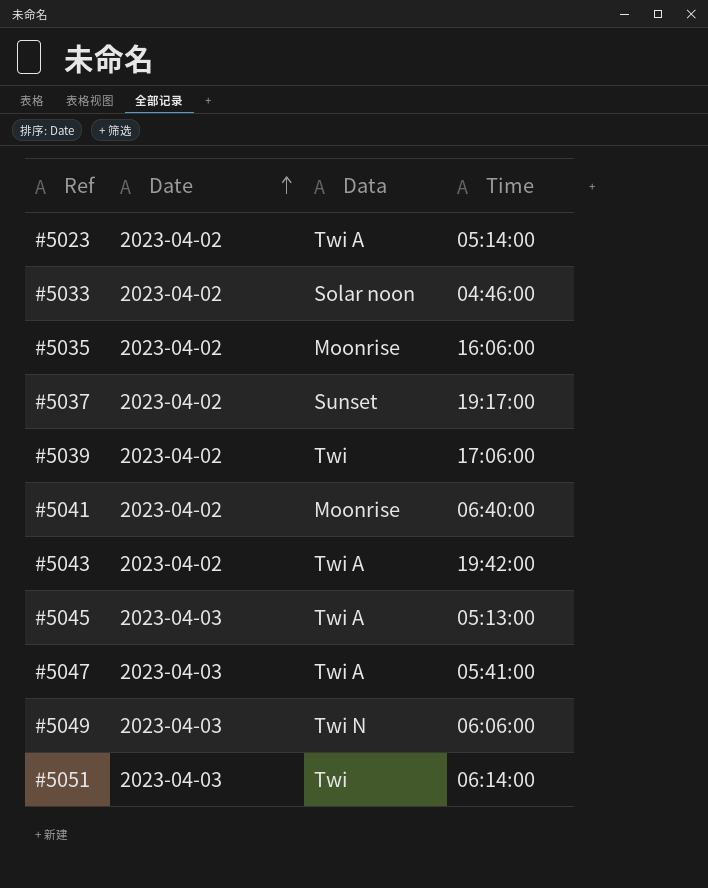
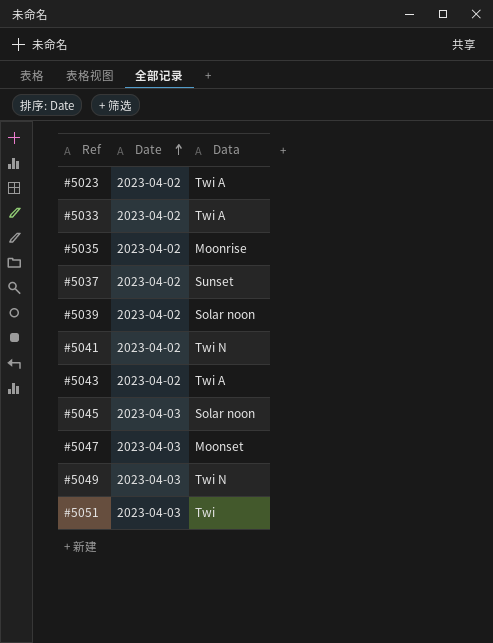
column Time | position: 4 -> none
#5033 | Data: Solar noon -> Twi A
#5039 | Data: Twi -> Solar noon
#5041 | Data: Moonrise -> Twi N
#5045 | Data: Twi A -> Solar noon
#5047 | Data: Twi A -> Moonset

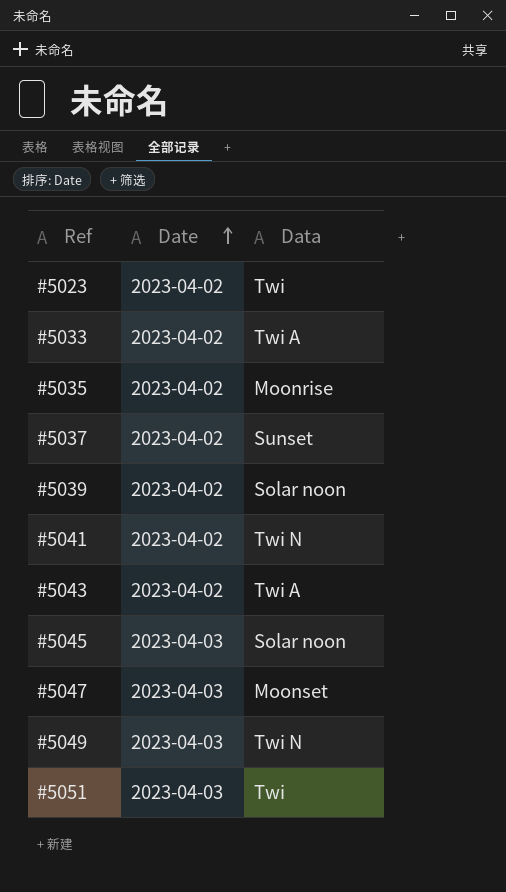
#5023 | Data: Twi A -> Twi

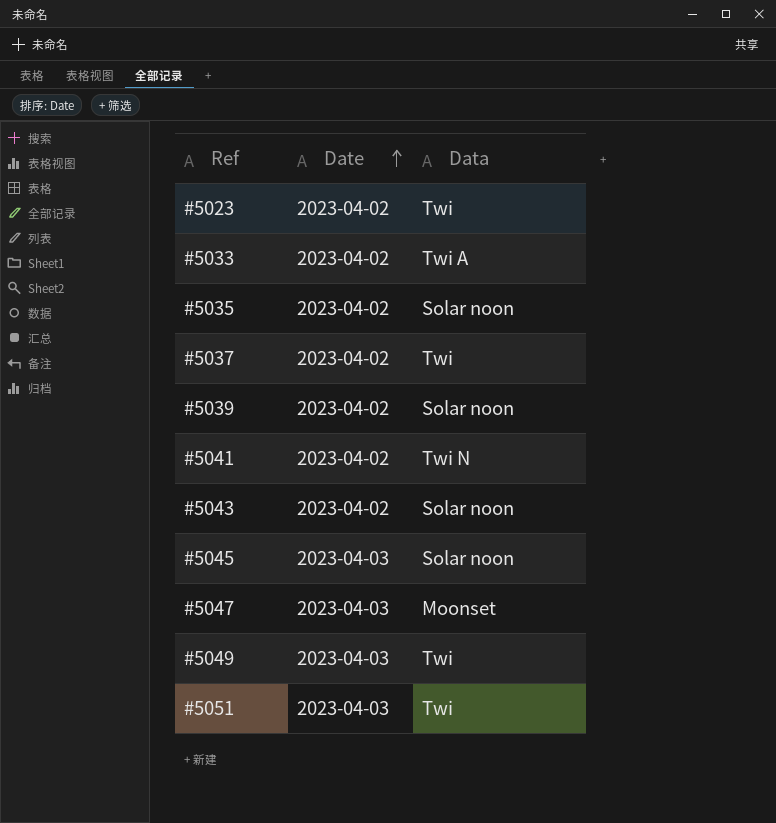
#5035 | Data: Moonrise -> Solar noon
#5037 | Data: Sunset -> Twi
#5043 | Data: Twi A -> Solar noon
#5049 | Data: Twi N -> Twi

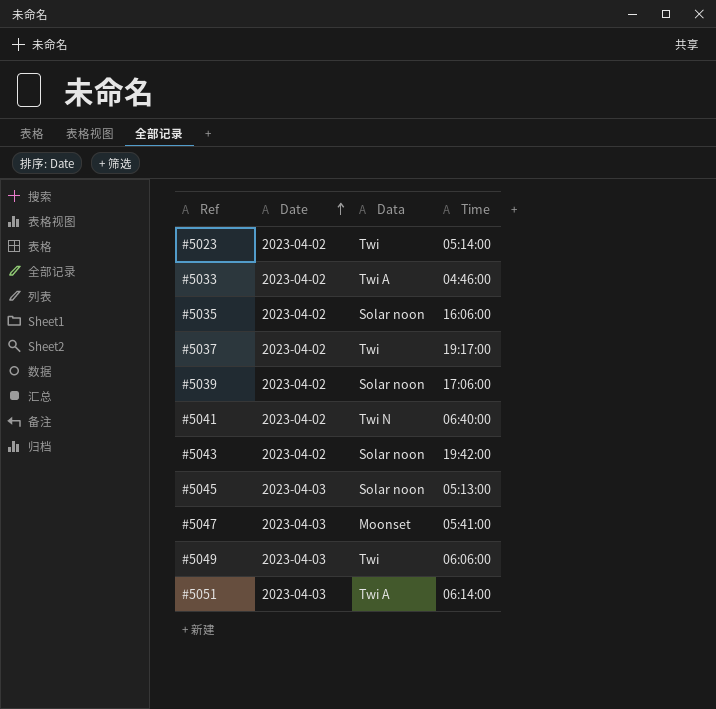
column Time | position: none -> 4
#5051 | Data: Twi -> Twi A

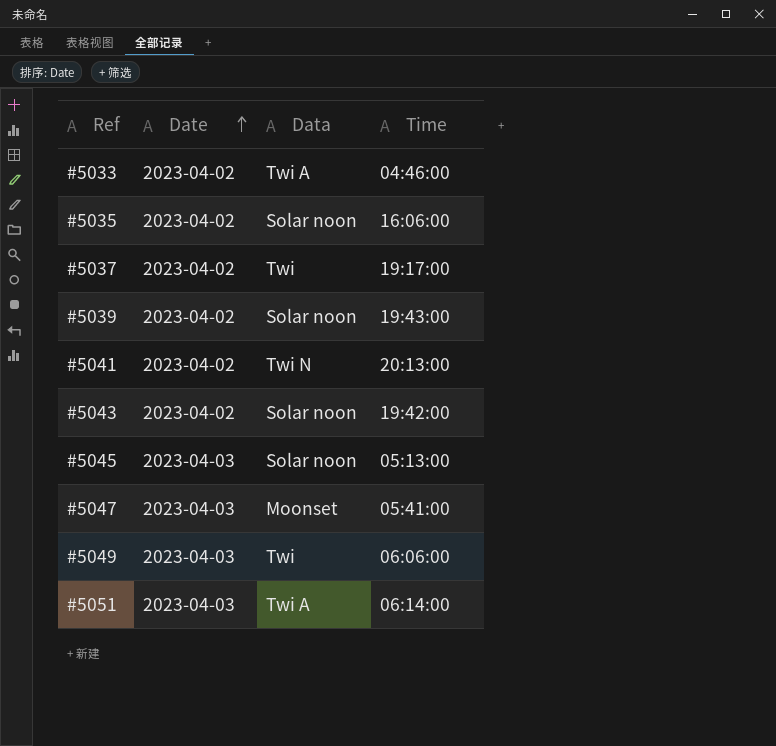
row #5023: 2023-04-02 | Twi | 05:14:00 -> none
#5039 | Time: 17:06:00 -> 19:43:00
#5041 | Time: 06:40:00 -> 20:13:00

